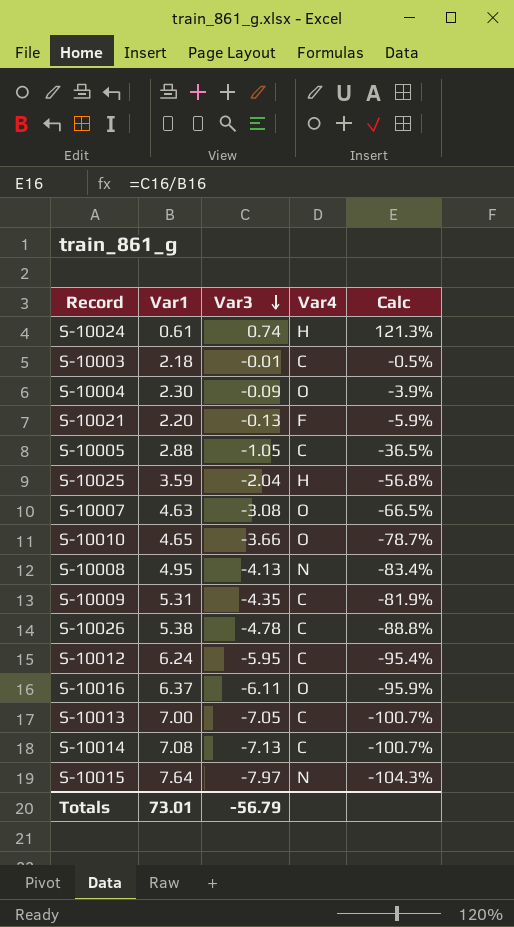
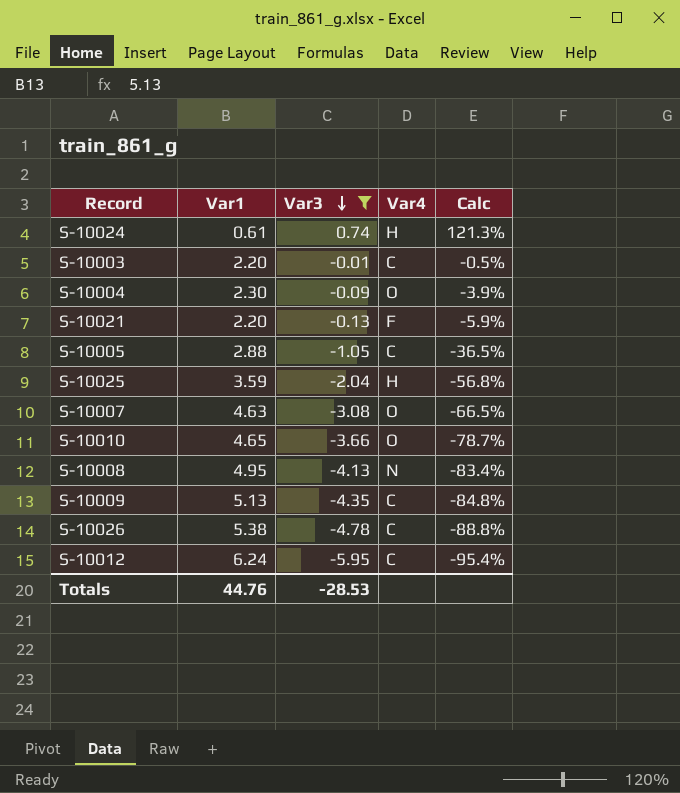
filter: none -> Var3 >= -5.95
S-10003 | Var1: 2.18 -> 2.20
S-10009 | Var1: 5.31 -> 5.13
S-10009 | Calc: -81.9% -> -84.8%
Totals | Var1: 73.01 -> 44.76
Totals | Var3: -56.79 -> -28.53

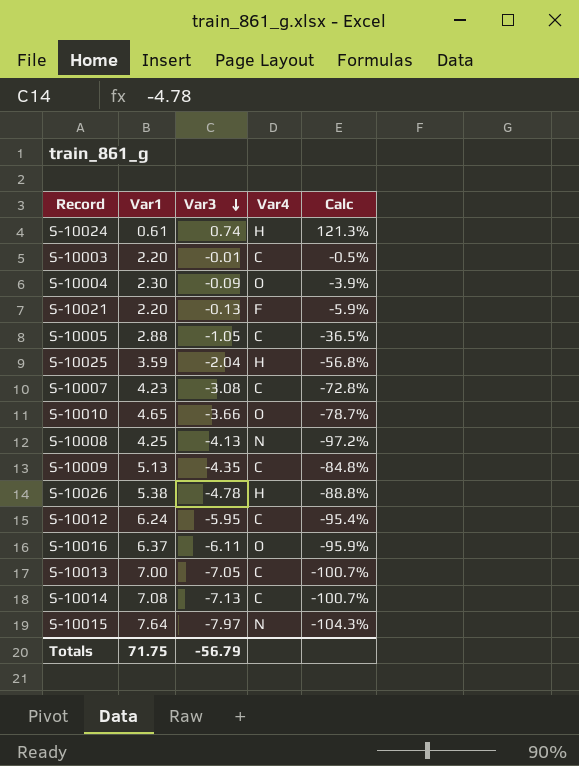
filter: Var3 >= -5.95 -> none
S-10007 | Var1: 4.63 -> 4.23
S-10007 | Var4: O -> C
S-10007 | Calc: -66.5% -> -72.8%
S-10008 | Var1: 4.95 -> 4.25
S-10008 | Calc: -83.4% -> -97.2%
S-10026 | Var4: C -> H
Totals | Var1: 44.76 -> 71.75
Totals | Var3: -28.53 -> -56.79

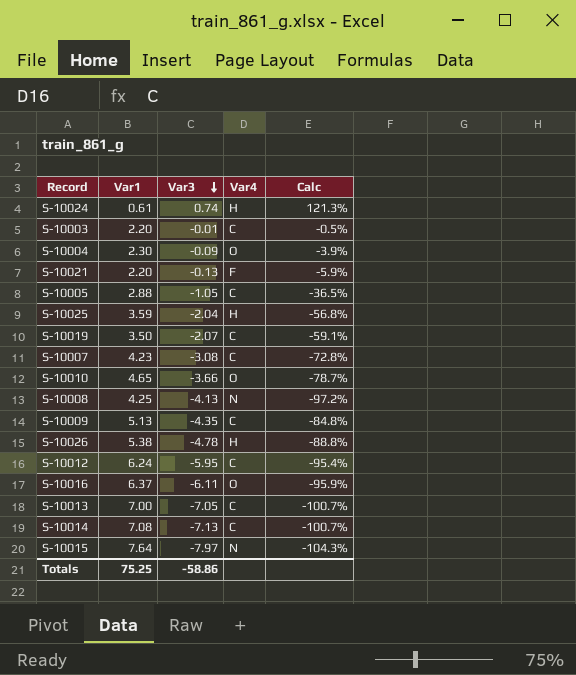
row S-10019: none -> 3.50 | -2.07 | C | -59.1%
Totals | Var1: 71.75 -> 75.25
Totals | Var3: -56.79 -> -58.86

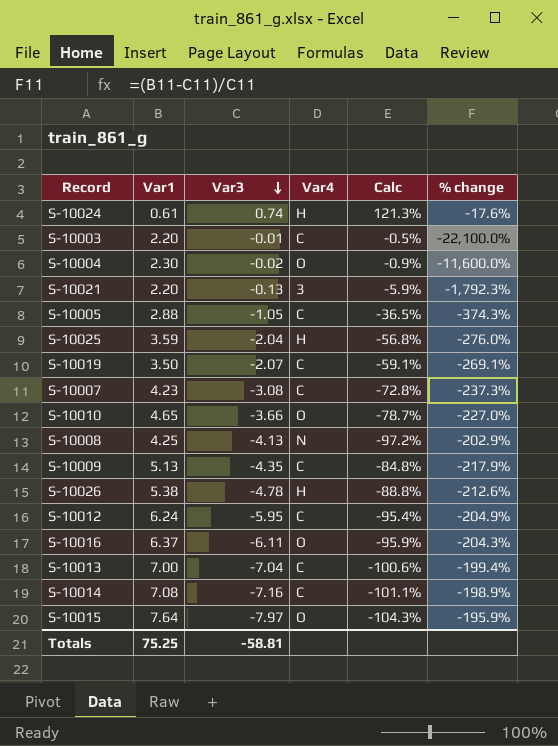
column % change | formula: none -> ([Var1] - [Var3]) / [Var3]
S-10004 | Var3: -0.09 -> -0.02
S-10004 | Calc: -3.9% -> -0.9%
S-10021 | Var4: F -> 3
S-10013 | Var3: -7.05 -> -7.04
S-10013 | Calc: -100.7% -> -100.6%
S-10014 | Var3: -7.13 -> -7.16
S-10014 | Calc: -100.7% -> -101.1%
S-10015 | Var4: N -> O
Totals | Var3: -58.86 -> -58.81

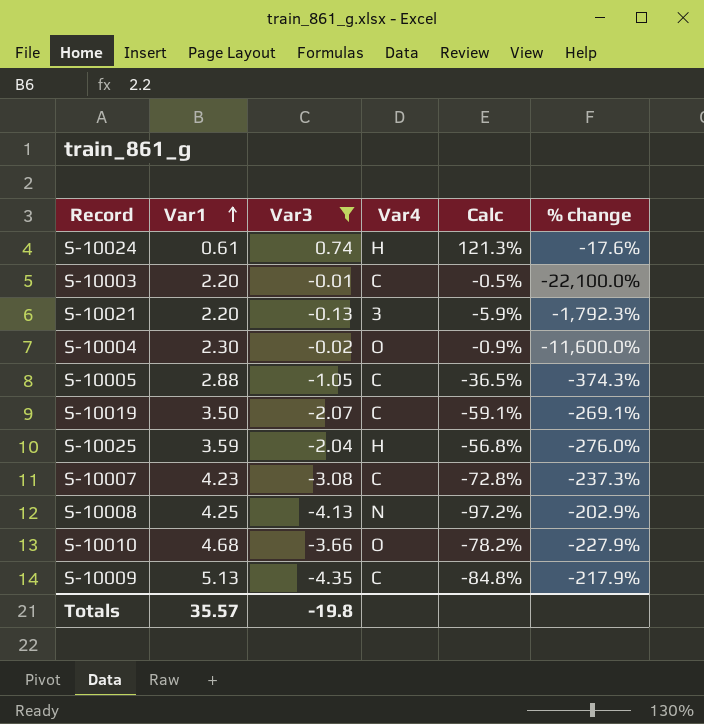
filter: none -> Var3 >= -4.35
row order: Var3 descending -> Var1 ascending
S-10010 | Var1: 4.65 -> 4.68
S-10010 | Calc: -78.7% -> -78.2%
S-10010 | % change: -227.0% -> -227.9%
Totals | Var1: 75.25 -> 35.57
Totals | Var3: -58.81 -> -19.8

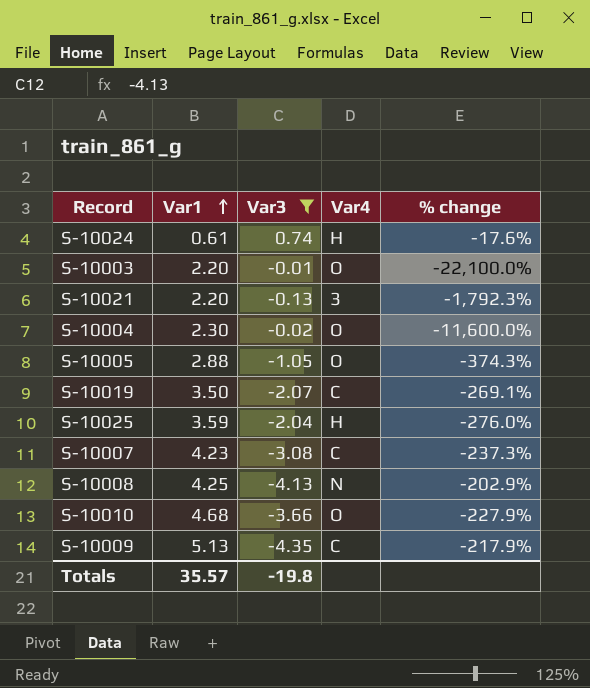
column Calc | formula: [Var3] / [Var1] -> none
S-10003 | Var4: C -> O
S-10005 | Var4: C -> O

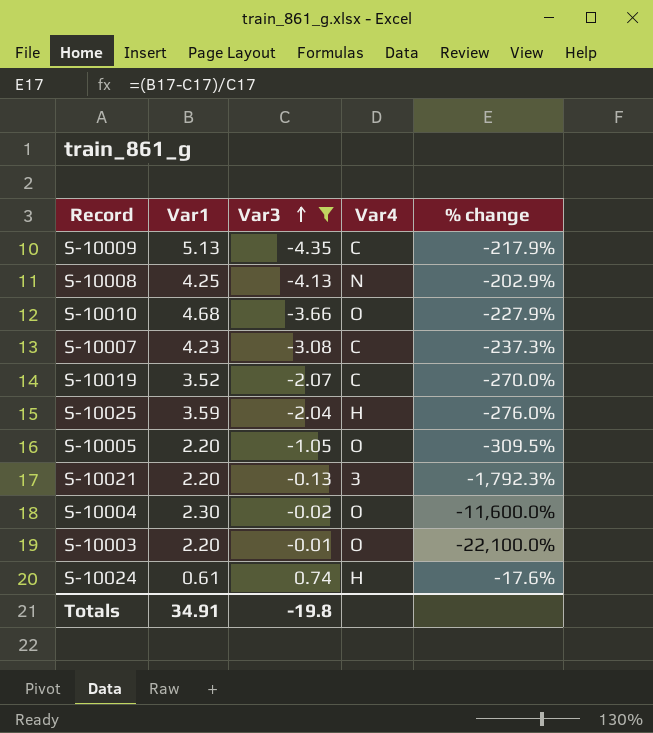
row order: Var1 ascending -> Var3 ascending
S-10019 | Var1: 3.50 -> 3.52
S-10019 | % change: -269.1% -> -270.0%
S-10005 | Var1: 2.88 -> 2.20
S-10005 | % change: -374.3% -> -309.5%
Totals | Var1: 35.57 -> 34.91

